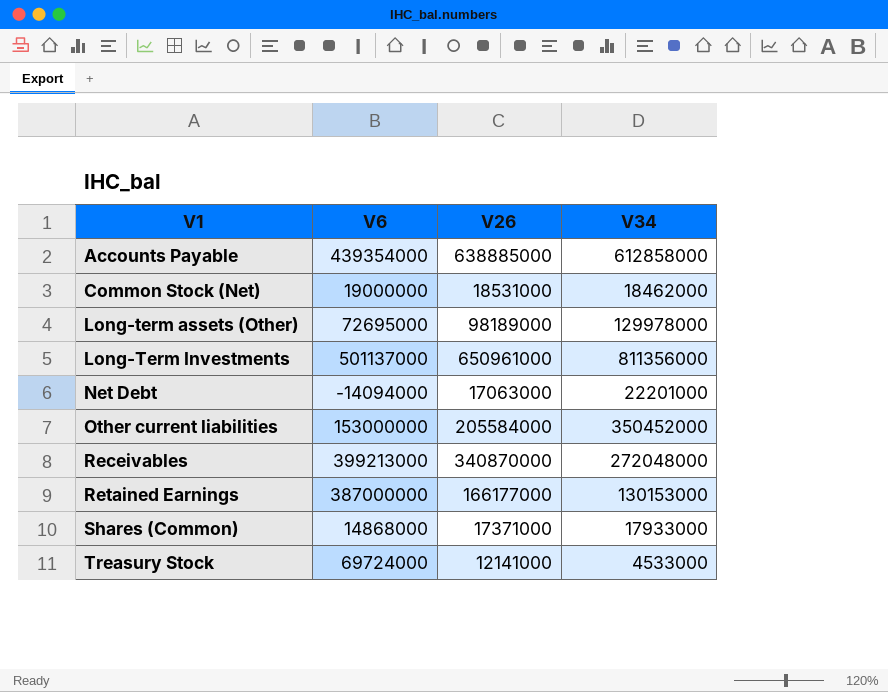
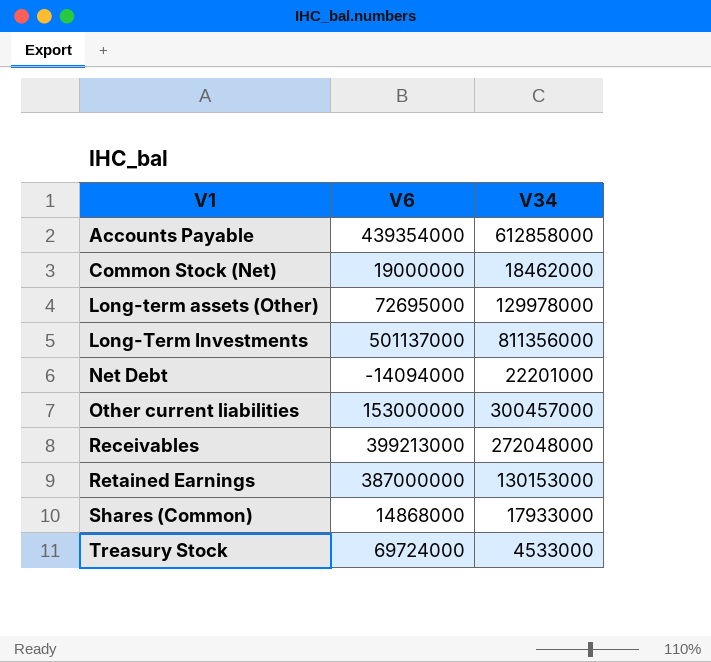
column V26 | position: 3 -> none
Other current liabilities | V34: 350452000 -> 300457000

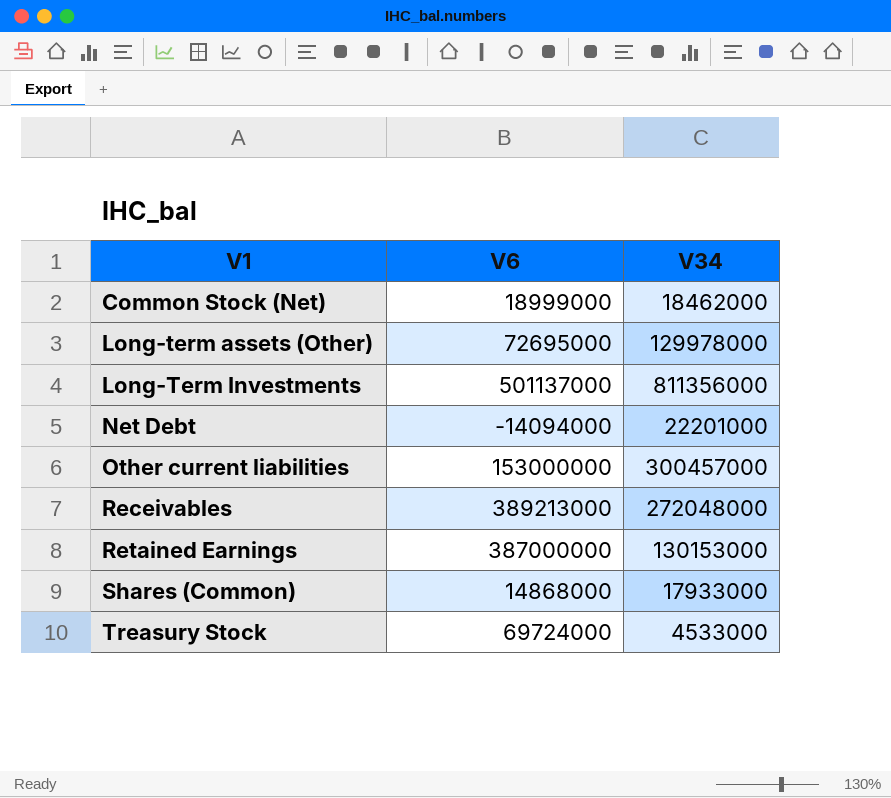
row Accounts Payable: 439354000 | 612858000 -> none
Common Stock (Net) | V6: 19000000 -> 18999000
Receivables | V6: 399213000 -> 389213000

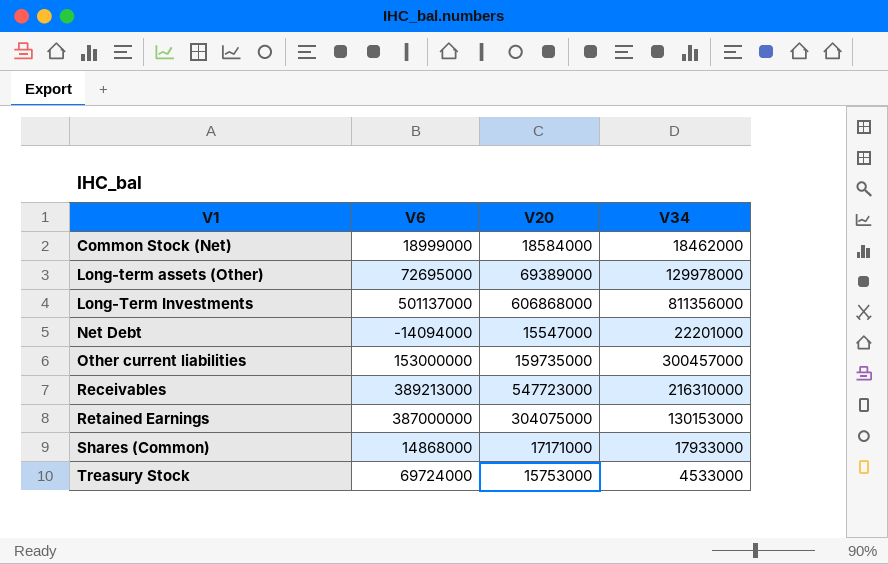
column V20 | position: none -> 3
Receivables | V34: 272048000 -> 216310000

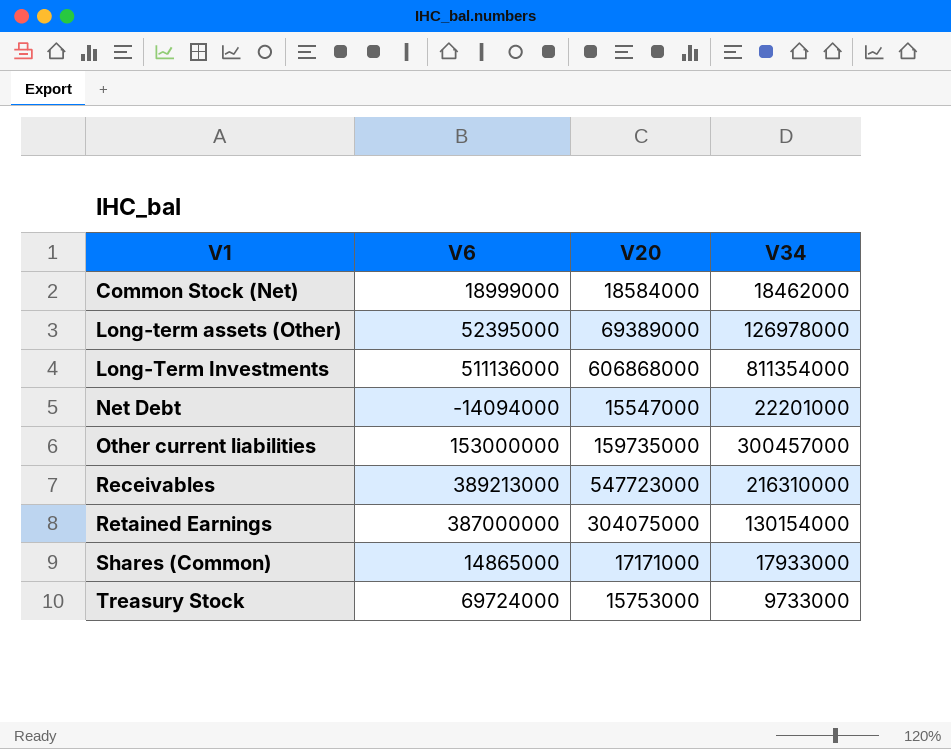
Long-term assets (Other) | V6: 72695000 -> 52395000
Long-term assets (Other) | V34: 129978000 -> 126978000
Long-Term Investments | V6: 501137000 -> 511136000
Long-Term Investments | V34: 811356000 -> 811354000
Retained Earnings | V34: 130153000 -> 130154000
Shares (Common) | V6: 14868000 -> 14865000
Treasury Stock | V34: 4533000 -> 9733000

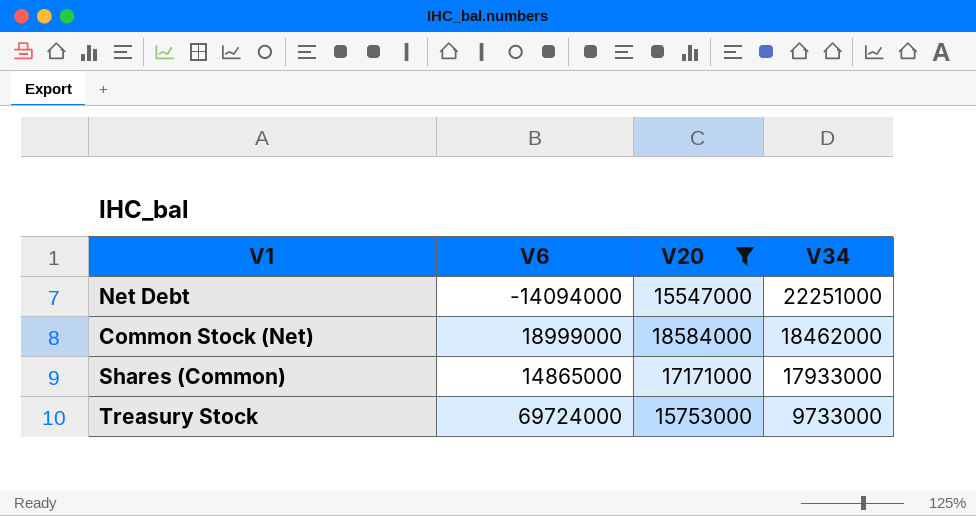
filter: none -> V20 <= 18584000
row order: V1 ascending -> V34 descending
Net Debt | V34: 22201000 -> 22251000

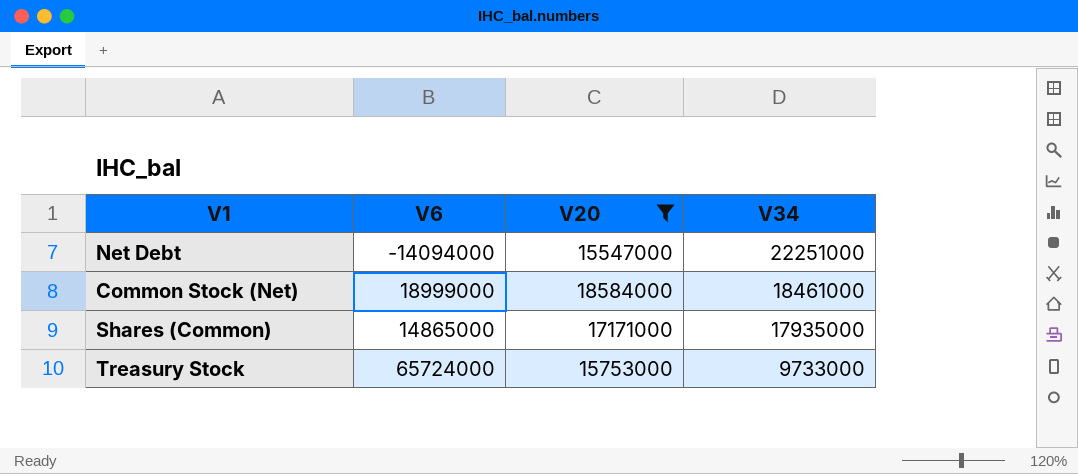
Common Stock (Net) | V34: 18462000 -> 18461000
Shares (Common) | V34: 17933000 -> 17935000
Treasury Stock | V6: 69724000 -> 65724000

